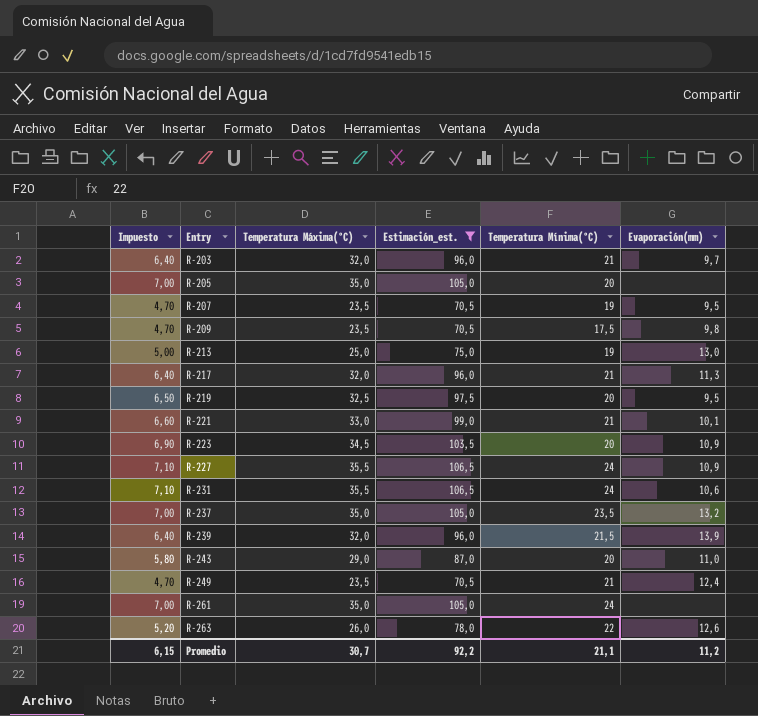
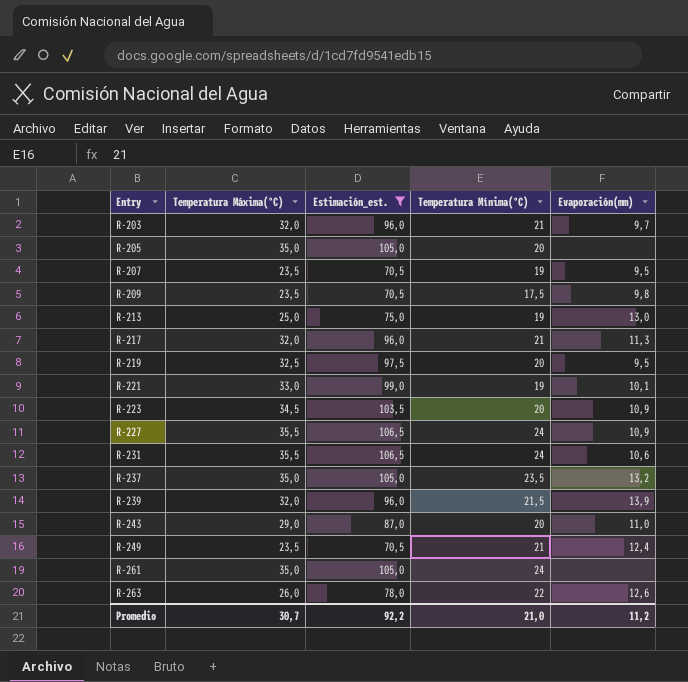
column Impuesto | formula: [Temperatura Máxima(ºC)] * 0,2 -> none
R-221 | Temperatura Mínima(ºC): 21 -> 19
Promedio | Temperatura Mínima(ºC): 21,1 -> 21,0

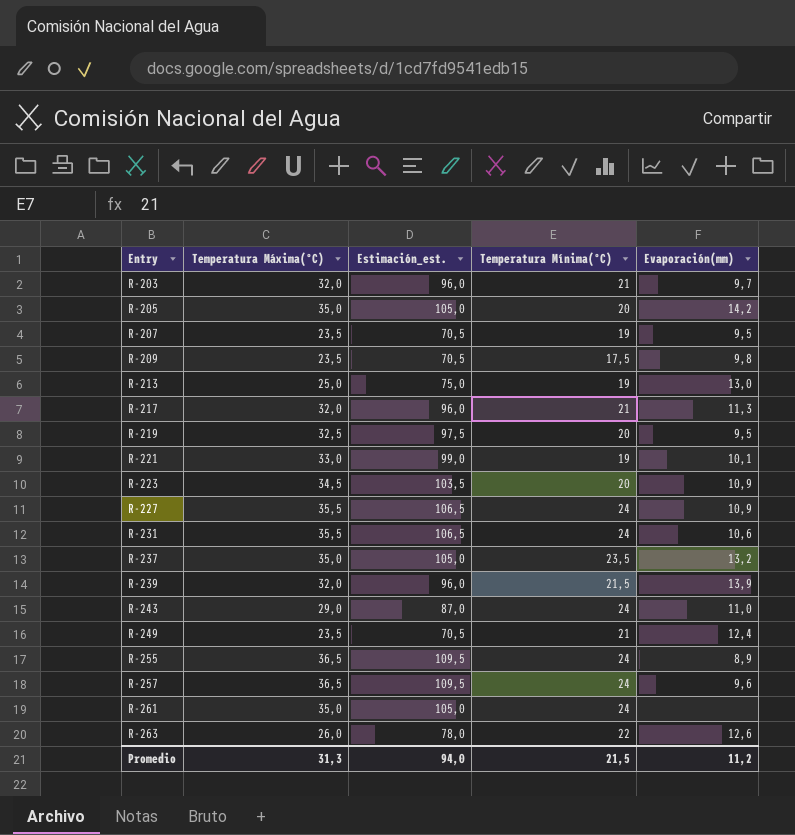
filter: Estimación_est. != 109,5 -> none
R-205 | Evaporación(mm): none -> 14,2
R-243 | Temperatura Mínima(ºC): 20 -> 24
Promedio | Temperatura Máxima(ºC): 30,7 -> 31,3
Promedio | Estimación_est.: 92,2 -> 94,0
Promedio | Temperatura Mínima(ºC): 21,0 -> 21,5

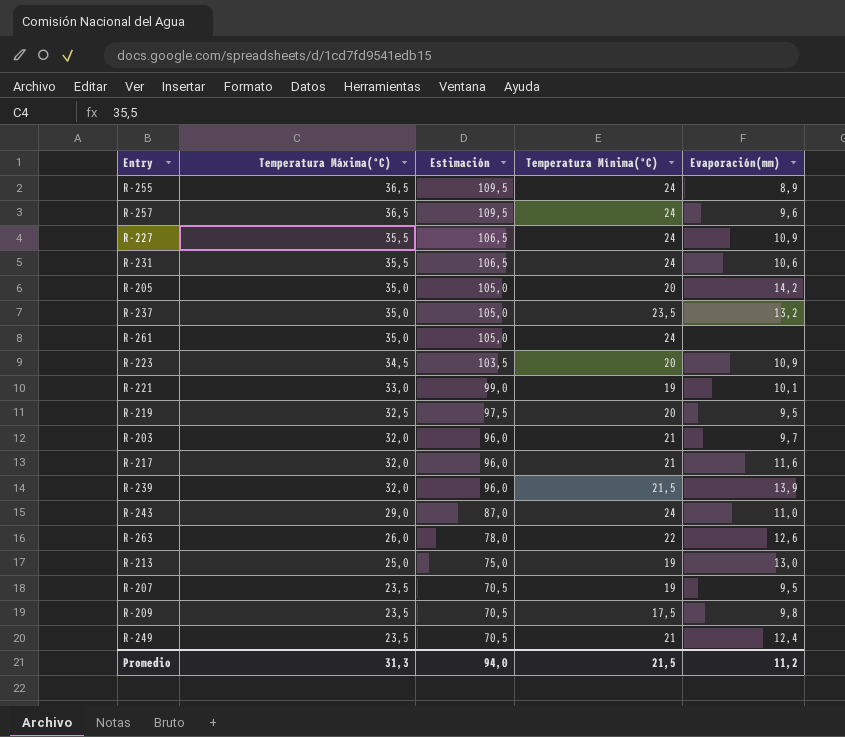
row order: Entry ascending -> Temperatura Máxima(ºC) descending
column name: Estimación_est. -> Estimación
R-217 | Evaporación(mm): 11,3 -> 11,6

